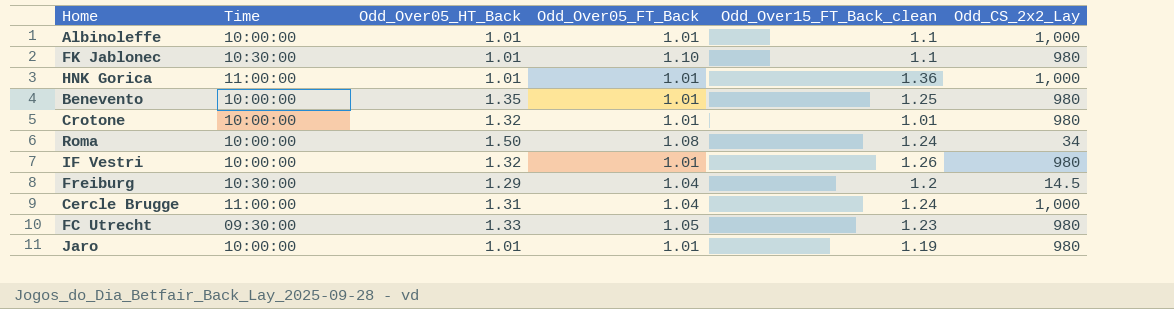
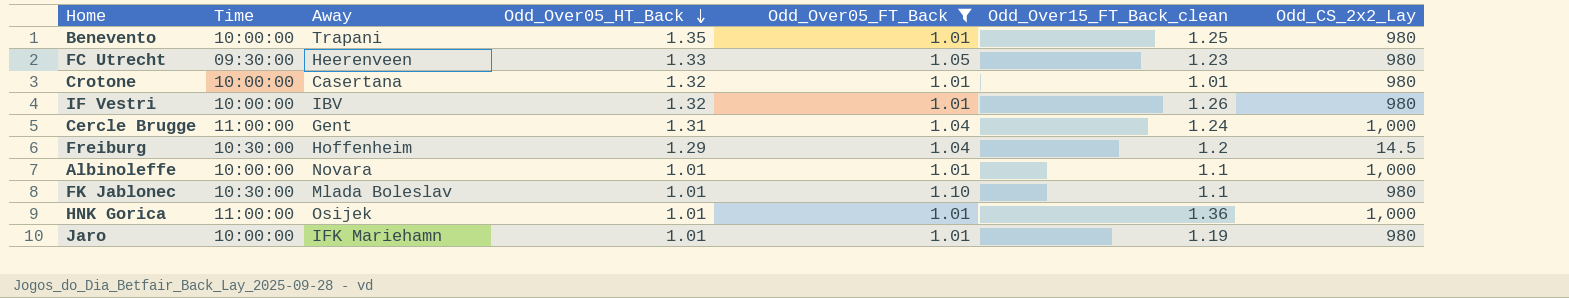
filter: none -> Odd_Over05_FT_Back != 1.08
row order: none -> Odd_Over05_HT_Back descending
column Away | position: none -> 3

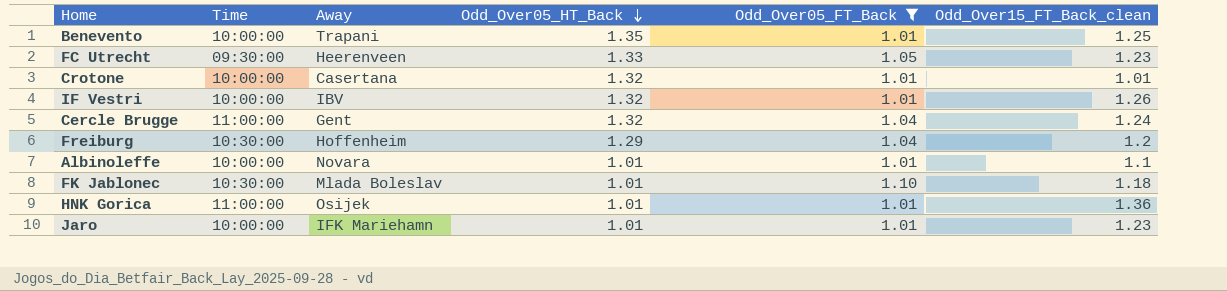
column Odd_CS_2x2_Lay | position: 7 -> none
Cercle Brugge | Odd_Over05_HT_Back: 1.31 -> 1.32
FK Jablonec | Odd_Over15_FT_Back_clean: 1.1 -> 1.18
Jaro | Odd_Over15_FT_Back_clean: 1.19 -> 1.23

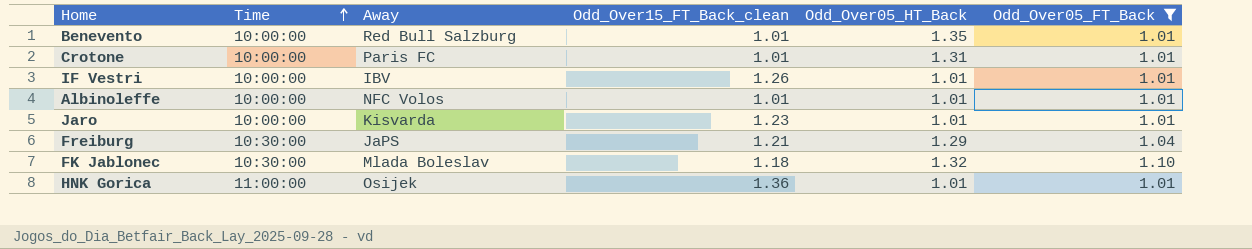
row order: Odd_Over05_HT_Back descending -> Time ascending
column Odd_Over15_FT_Back_clean | position: 6 -> 4
row FC Utrecht: 09:30:00 | Heerenveen | 1.33 | 1.05 | 1.23 -> none
row Cercle Brugge: 11:00:00 | Gent | 1.32 | 1.04 | 1.24 -> none
Benevento | Away: Trapani -> Red Bull Salzburg
Benevento | Odd_Over15_FT_Back_clean: 1.25 -> 1.01
Crotone | Away: Casertana -> Paris FC
Crotone | Odd_Over05_HT_Back: 1.32 -> 1.31
IF Vestri | Odd_Over05_HT_Back: 1.32 -> 1.01
Albinoleffe | Away: Novara -> NFC Volos
Albinoleffe | Odd_Over15_FT_Back_clean: 1.1 -> 1.01
Jaro | Away: IFK Mariehamn -> Kisvarda
Freiburg | Away: Hoffenheim -> JaPS
Freiburg | Odd_Over15_FT_Back_clean: 1.2 -> 1.21
FK Jablonec | Odd_Over05_HT_Back: 1.01 -> 1.32

